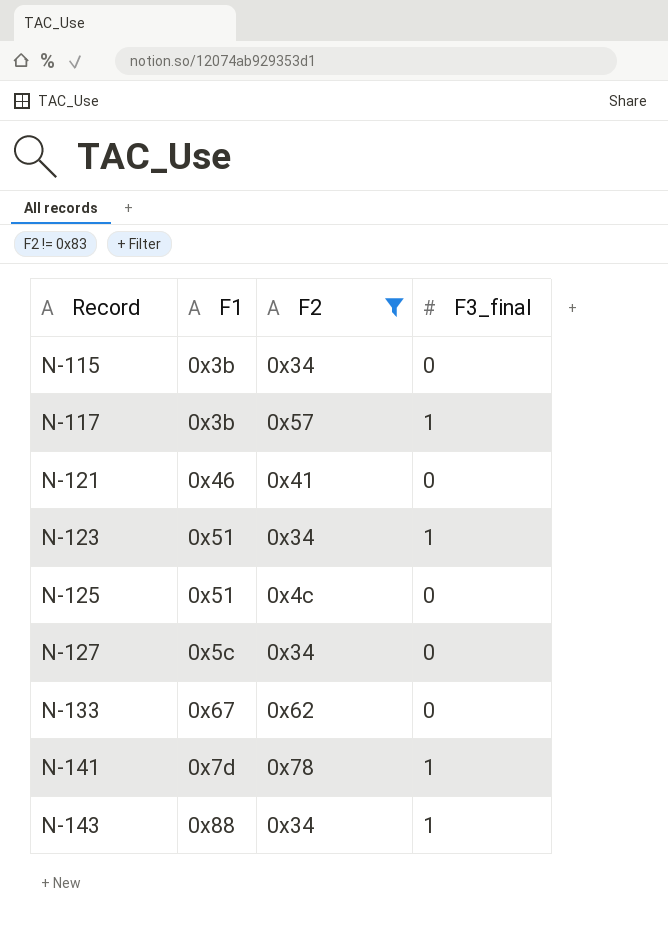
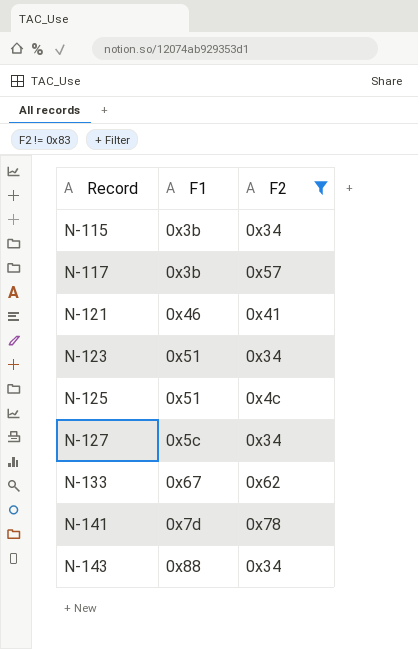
column F3_final | position: 4 -> none

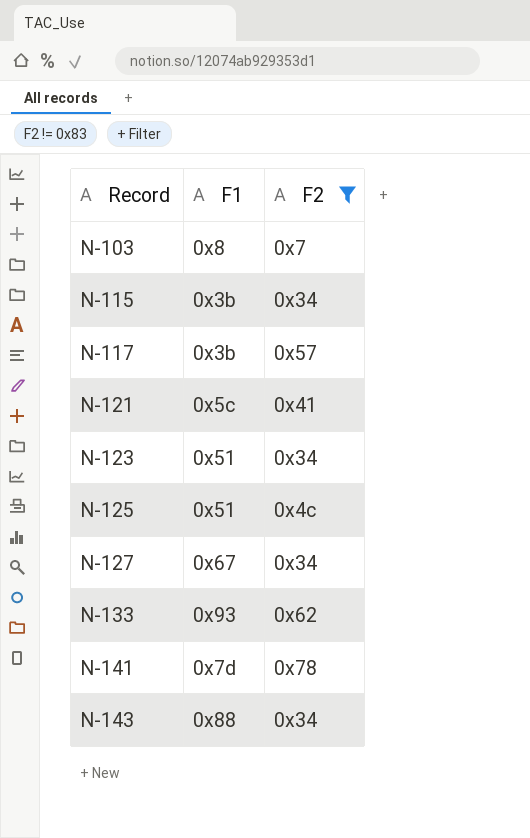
row N-103: none -> 0x8 | 0x7
N-121 | F1: 0x46 -> 0x5c
N-127 | F1: 0x5c -> 0x67
N-133 | F1: 0x67 -> 0x93

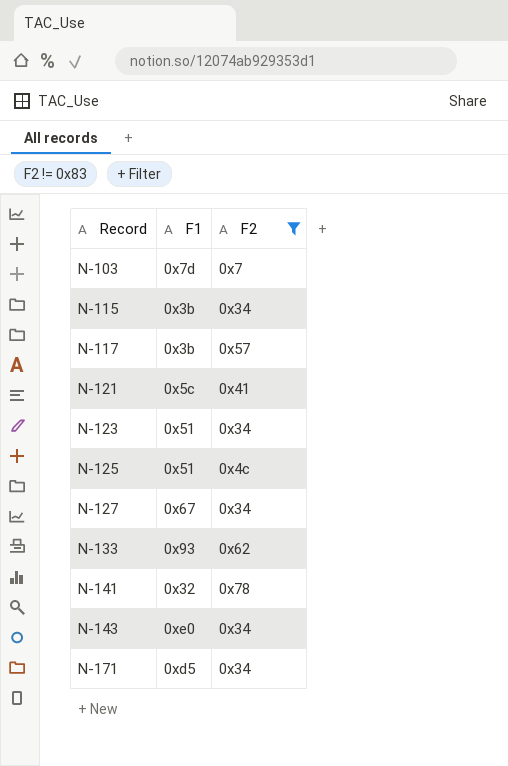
N-103 | F1: 0x8 -> 0x7d
N-141 | F1: 0x7d -> 0x32
N-143 | F1: 0x88 -> 0xe0
row N-171: none -> 0xd5 | 0x34

